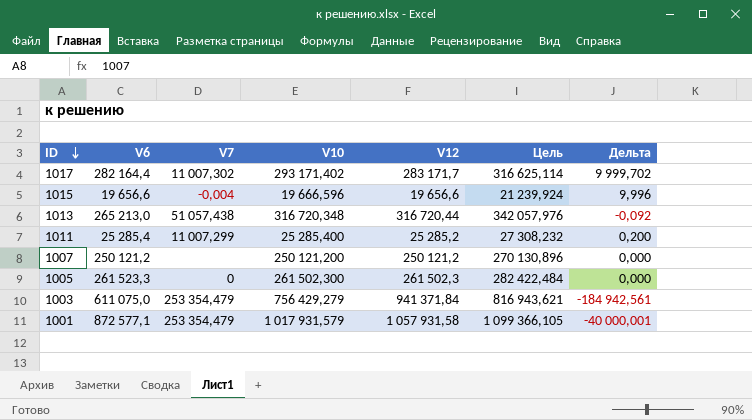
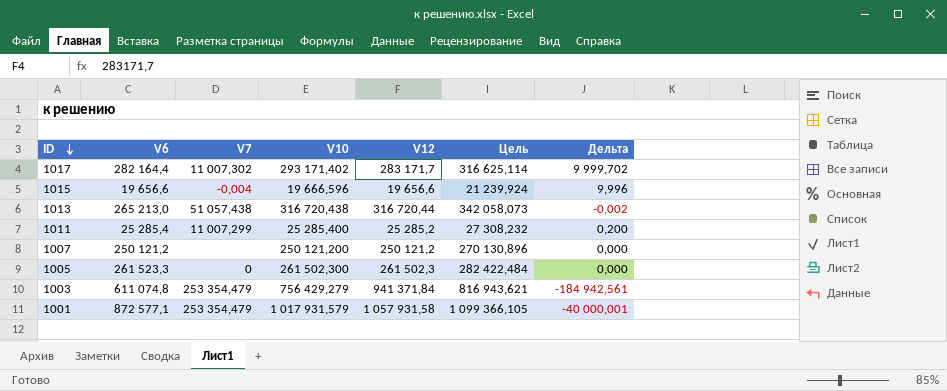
1013 | V10: 316 720,348 -> 316 720,438
1013 | Цель: 342 057,976 -> 342 058,073
1013 | Дельта: -0,092 -> -0,002
1003 | V6: 611 075,0 -> 611 074,8

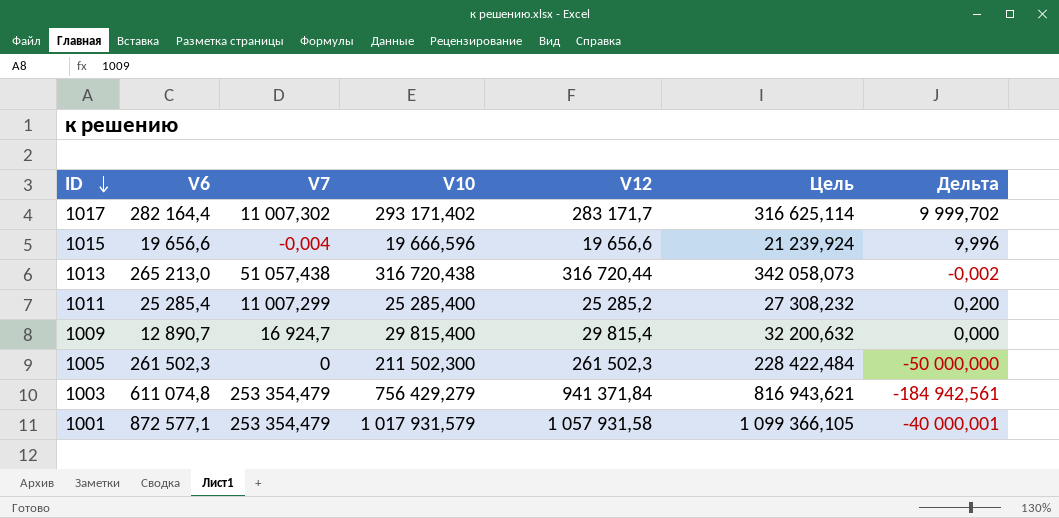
row 1007: 250 121,2 | none | 250 121,200 | 250 121,2 | 270 130,896 | 0,000 -> none
row 1009: none -> 12 890,7 | 16 924,7 | 29 815,400 | 29 815,4 | 32 200,632 | 0,000
1005 | V6: 261 523,3 -> 261 502,3
1005 | V10: 261 502,300 -> 211 502,300
1005 | Цель: 282 422,484 -> 228 422,484
1005 | Дельта: 0,000 -> -50 000,000

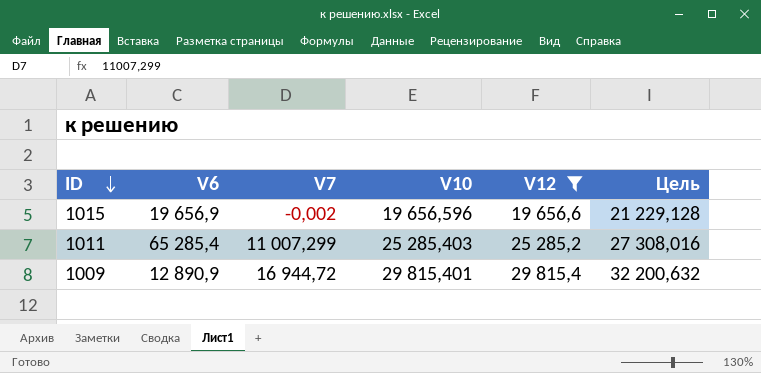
filter: none -> V12 <= 29 815,4
column Дельта | formula: [V10] - [V12] -> none
column Цель | formula: [V10] * 1,08 -> [V12] * 1,08
1015 | V6: 19 656,6 -> 19 656,9
1015 | V7: -0,004 -> -0,002
1015 | V10: 19 666,596 -> 19 656,596
1011 | V6: 25 285,4 -> 65 285,4
1011 | V10: 25 285,400 -> 25 285,403
1009 | V6: 12 890,7 -> 12 890,9
1009 | V7: 16 924,7 -> 16 944,72
1009 | V10: 29 815,400 -> 29 815,401

